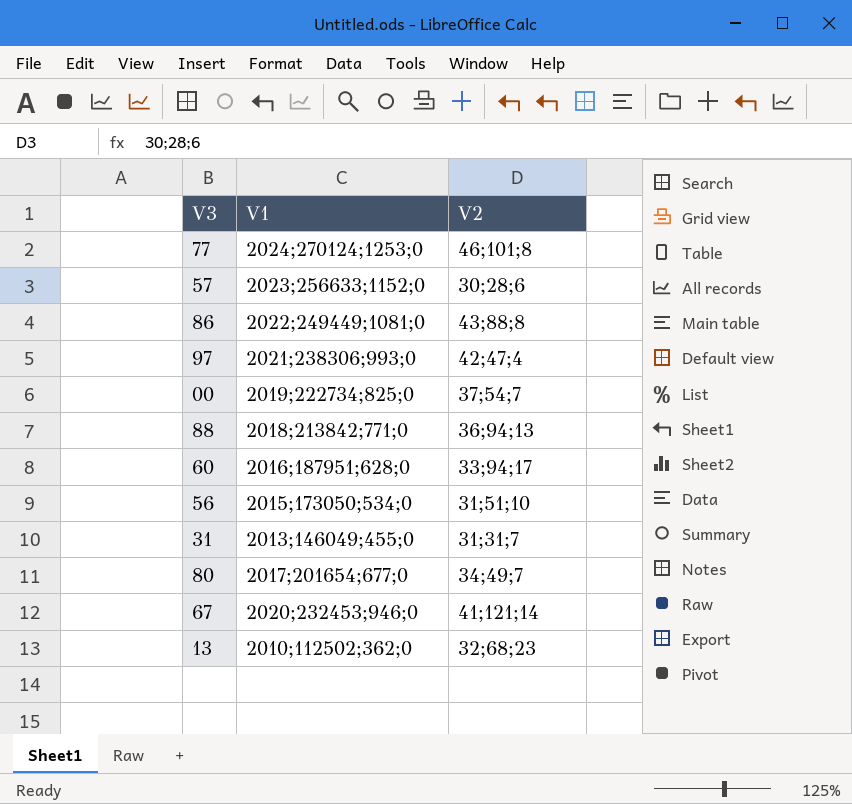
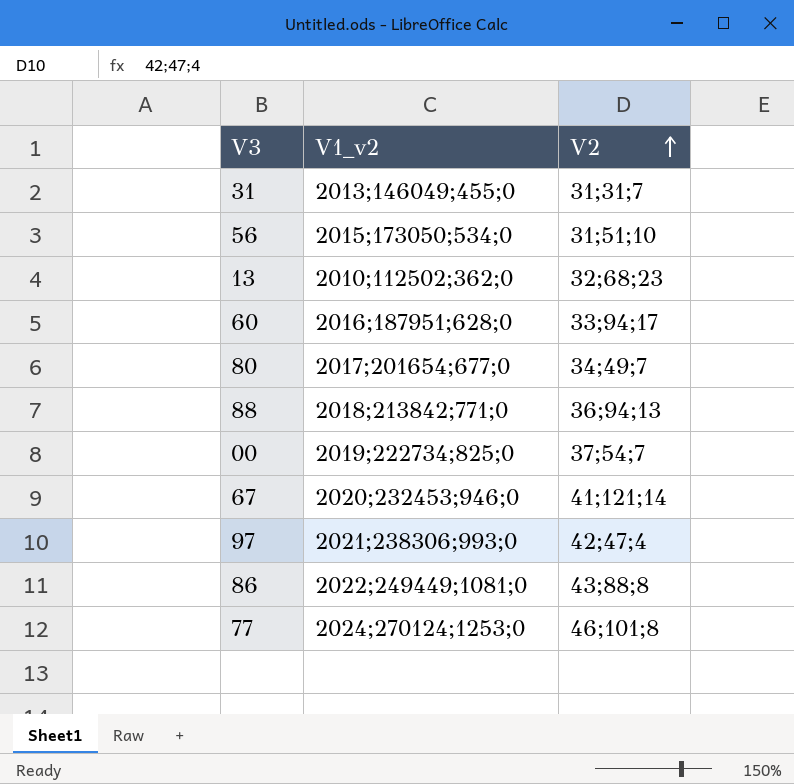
row order: none -> V2 ascending
column name: V1 -> V1_v2
row 57: 2023;256633;1152;0 | 30;28;6 -> none

